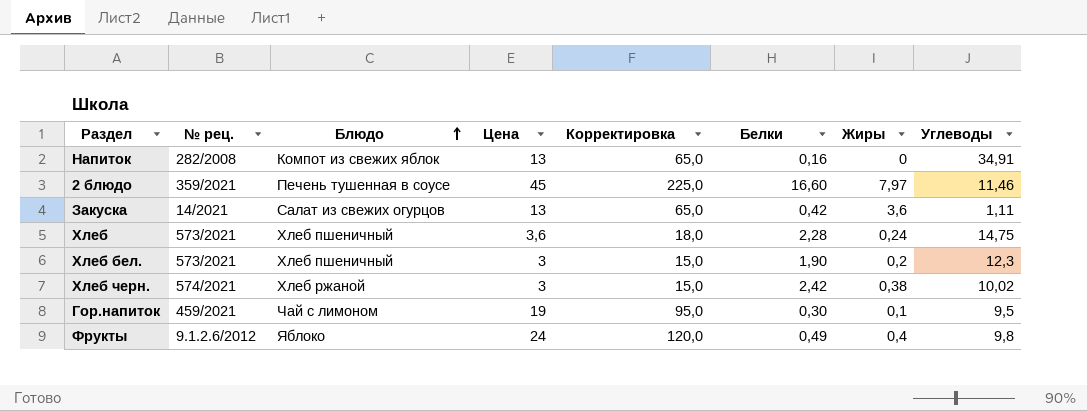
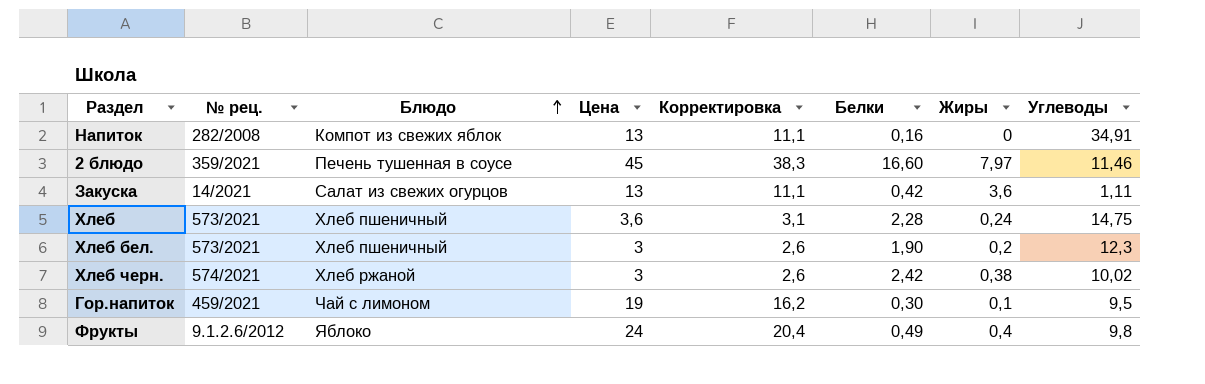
column Корректировка | formula: [Цена] * 5 -> [Цена] * 0,85

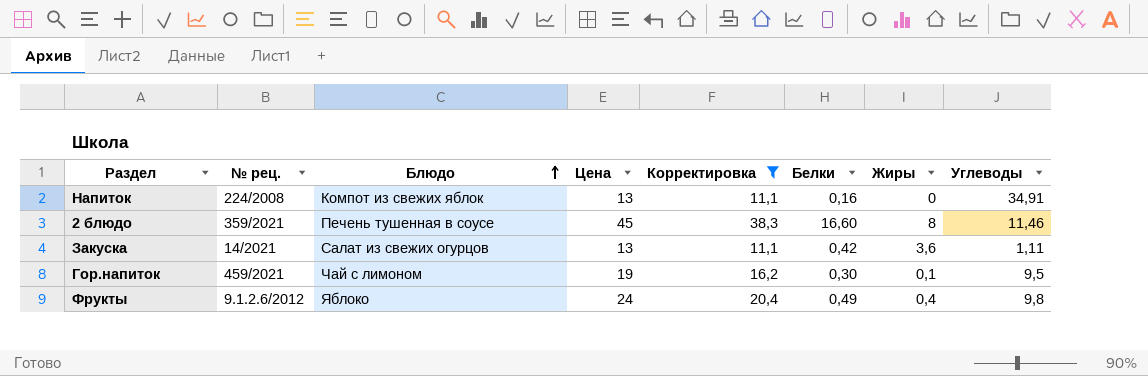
filter: none -> Корректировка >= 11,1
Напиток | № рец.: 282/2008 -> 224/2008
2 блюдо | Жиры: 7,97 -> 8

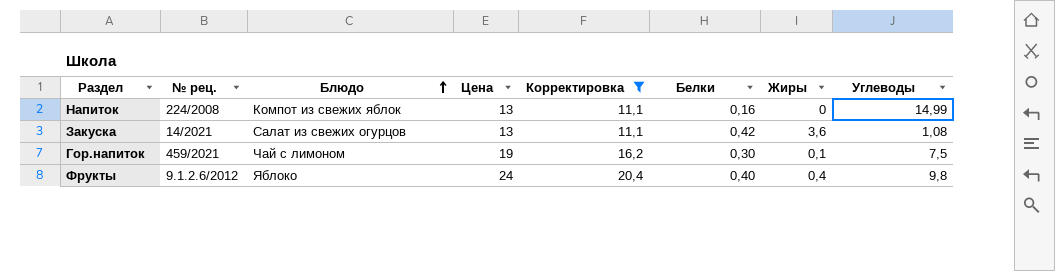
row 2 блюдо: 359/2021 | Печень тушенная в соусе | 45 | 38,3 | 16,60 | 8 | 11,46 -> none
Напиток | Углеводы: 34,91 -> 14,99
Закуска | Углеводы: 1,11 -> 1,08
Гор.напиток | Углеводы: 9,5 -> 7,5
Фрукты | Белки: 0,49 -> 0,40

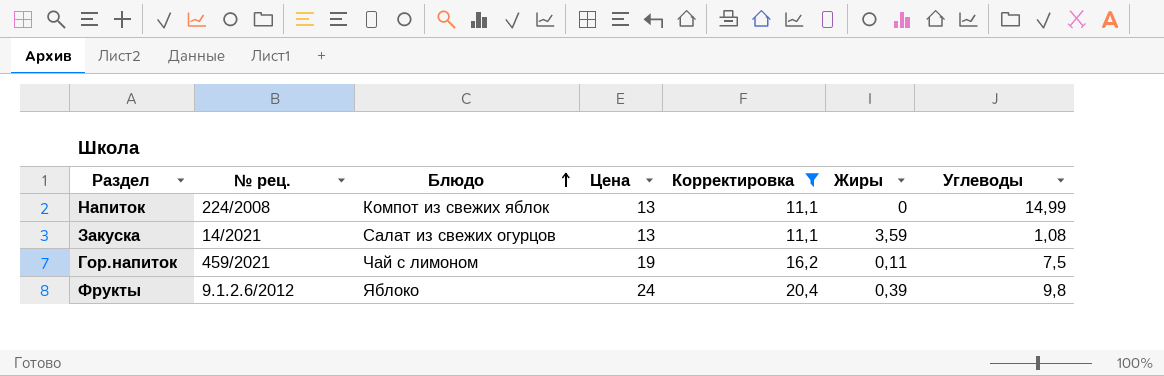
column Белки | position: 6 -> none
Закуска | Жиры: 3,6 -> 3,59
Гор.напиток | Жиры: 0,1 -> 0,11
Фрукты | Жиры: 0,4 -> 0,39

